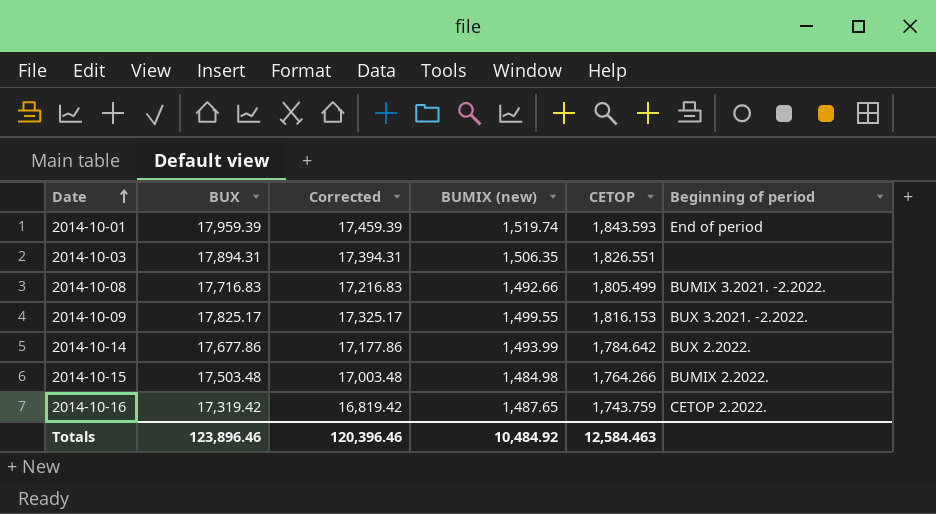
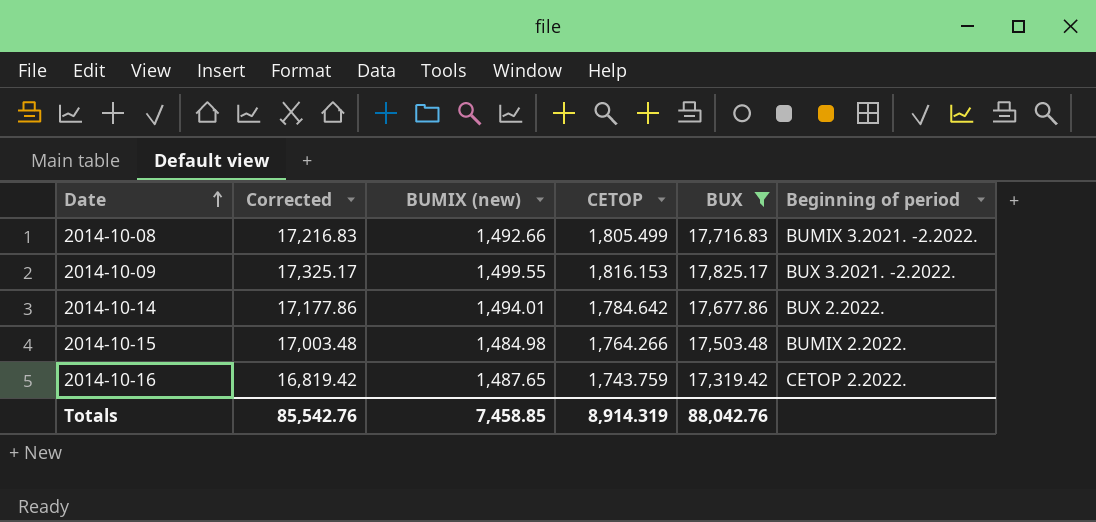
filter: none -> BUX <= 17,825.17
column BUX | position: 2 -> 5
2014-10-14 | BUMIX (new): 1,493.99 -> 1,494.01
Totals | Corrected: 120,396.46 -> 85,542.76
Totals | BUMIX (new): 10,484.92 -> 7,458.85
Totals | CETOP: 12,584.463 -> 8,914.319
Totals | BUX: 123,896.46 -> 88,042.76

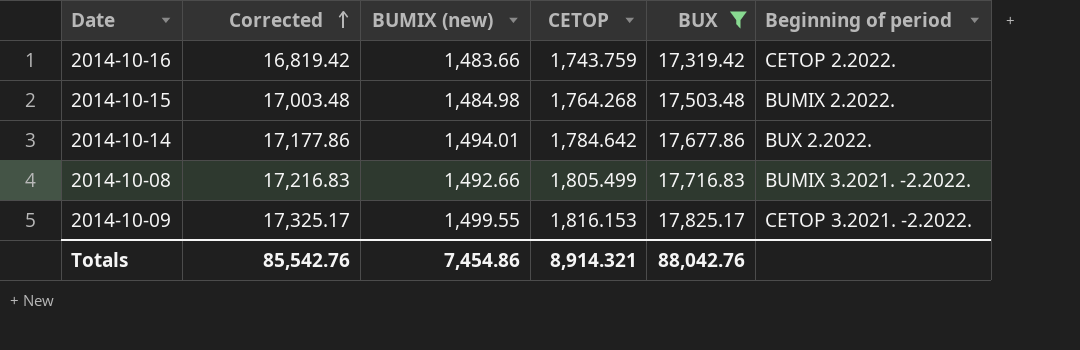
row order: Date ascending -> Corrected ascending
2014-10-16 | BUMIX (new): 1,487.65 -> 1,483.66
2014-10-15 | CETOP: 1,764.266 -> 1,764.268
2014-10-09 | Beginning of period: BUX 3.2021. -2.2022. -> CETOP 3.2021. -2.2022.
Totals | BUMIX (new): 7,458.85 -> 7,454.86
Totals | CETOP: 8,914.319 -> 8,914.321

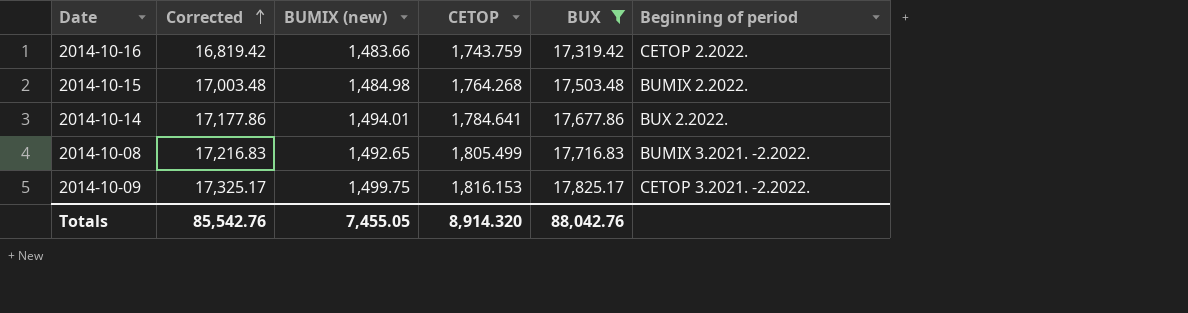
2014-10-14 | CETOP: 1,784.642 -> 1,784.641
2014-10-08 | BUMIX (new): 1,492.66 -> 1,492.65
2014-10-09 | BUMIX (new): 1,499.55 -> 1,499.75
Totals | BUMIX (new): 7,454.86 -> 7,455.05
Totals | CETOP: 8,914.321 -> 8,914.320

